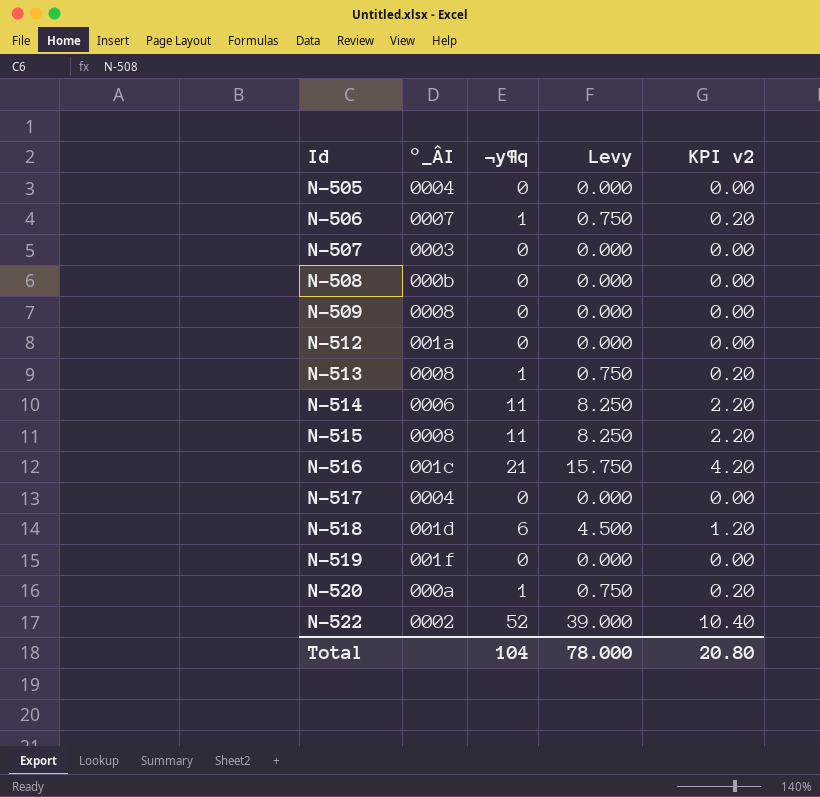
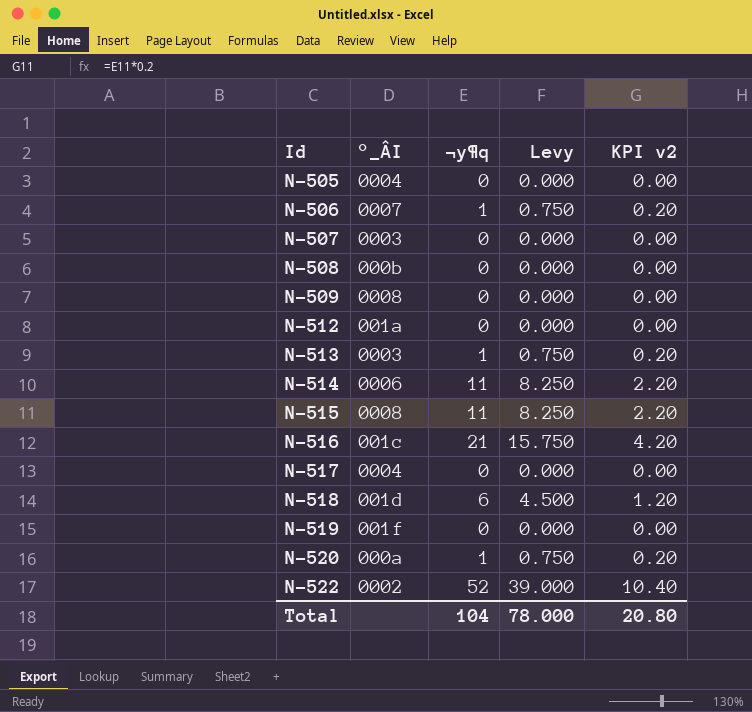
N-513 | °_ÂI: 0008 -> 0003

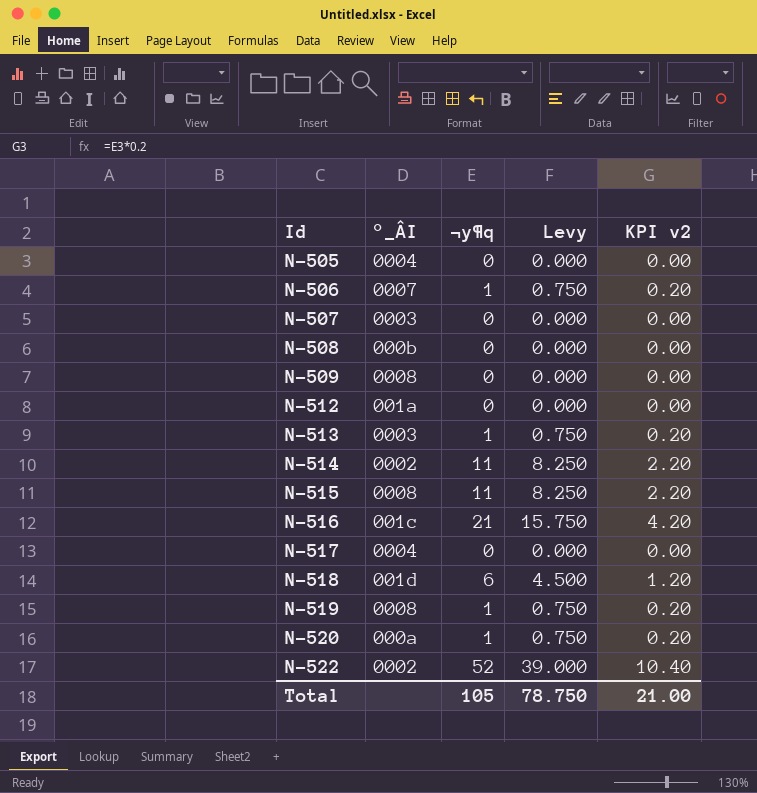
N-514 | °_ÂI: 0006 -> 0002
N-519 | °_ÂI: 001f -> 0008
N-519 | ¬y¶q: 0 -> 1
N-519 | Levy: 0.000 -> 0.750
N-519 | KPI v2: 0.00 -> 0.20
Total | ¬y¶q: 104 -> 105
Total | Levy: 78.000 -> 78.750
Total | KPI v2: 20.80 -> 21.00

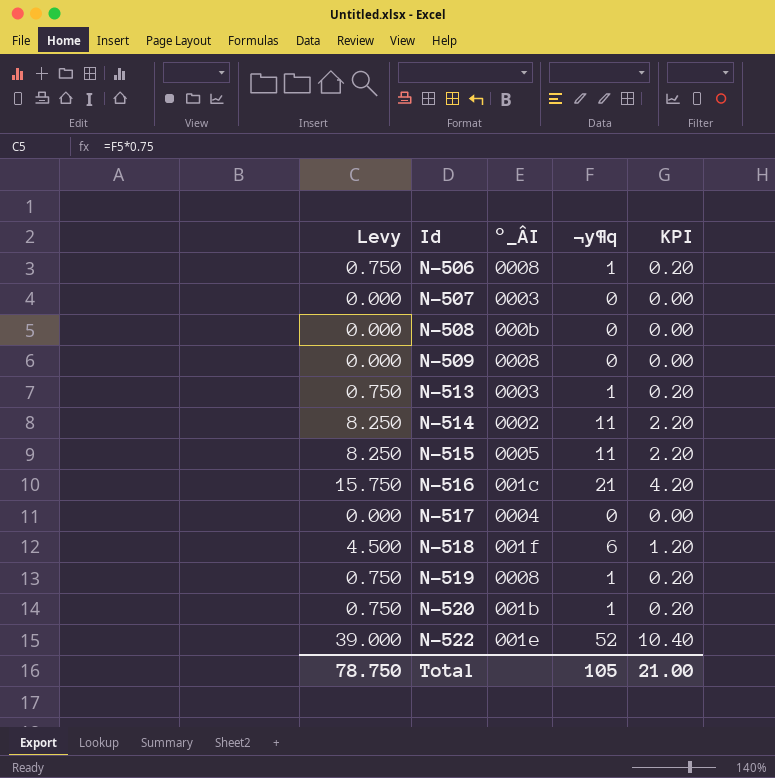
column Levy | position: 4 -> 1
column name: KPI v2 -> KPI
row N-505: 0004 | 0 | 0.000 | 0.00 -> none
row N-512: 001a | 0 | 0.000 | 0.00 -> none
N-506 | °_ÂI: 0007 -> 0008
N-515 | °_ÂI: 0008 -> 0005
N-518 | °_ÂI: 001d -> 001f
N-520 | °_ÂI: 000a -> 001b
N-522 | °_ÂI: 0002 -> 001e

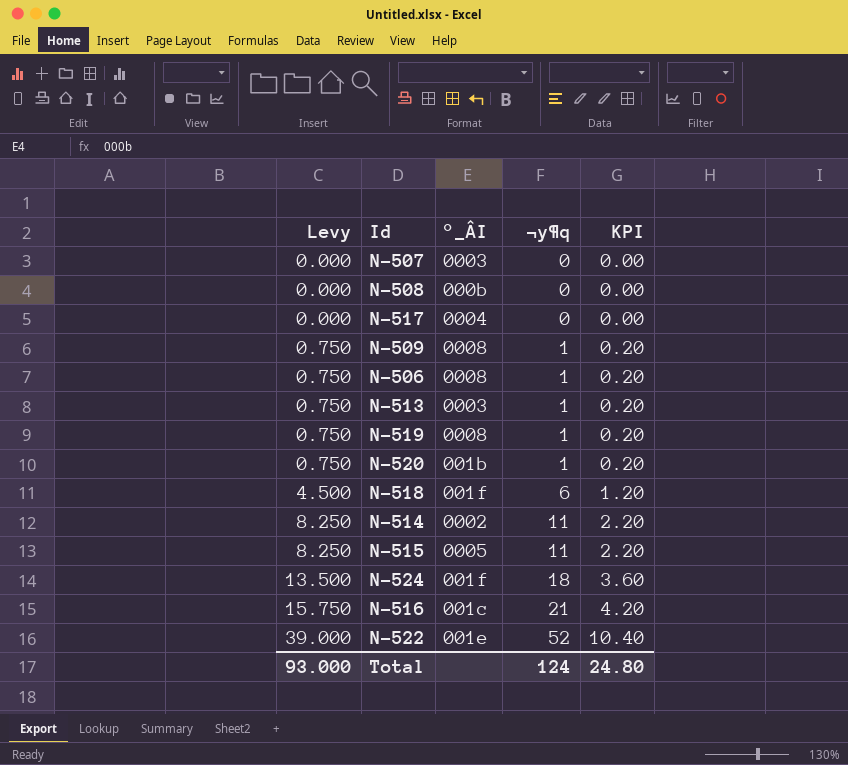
row order: Id ascending -> Levy ascending
N-509 | Levy: 0.000 -> 0.750
N-509 | ¬y¶q: 0 -> 1
N-509 | KPI: 0.00 -> 0.20
row N-524: none -> 13.500 | 001f | 18 | 3.60
Total | Levy: 78.750 -> 93.000
Total | ¬y¶q: 105 -> 124
Total | KPI: 21.00 -> 24.80

